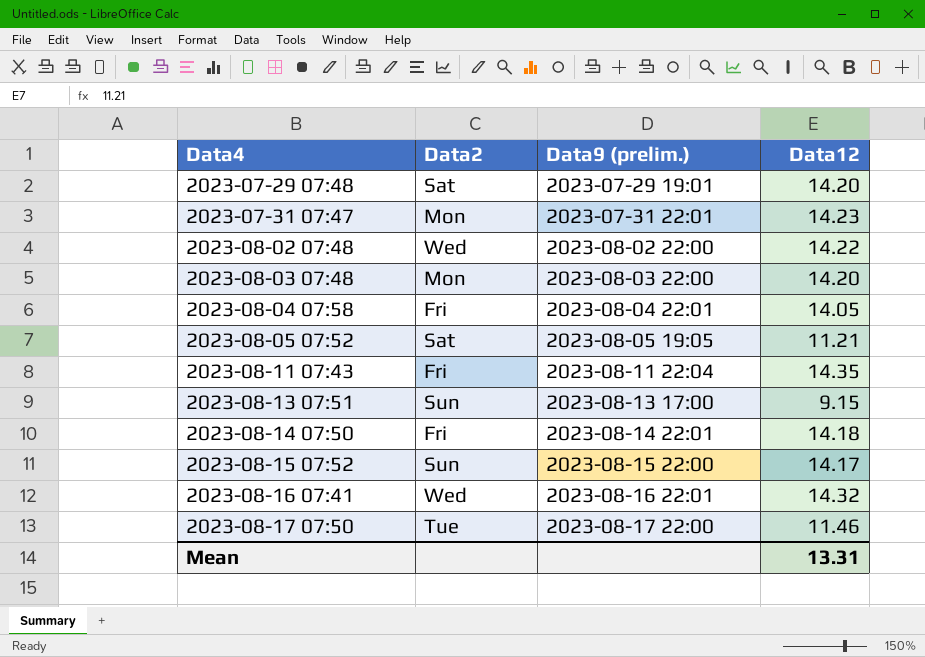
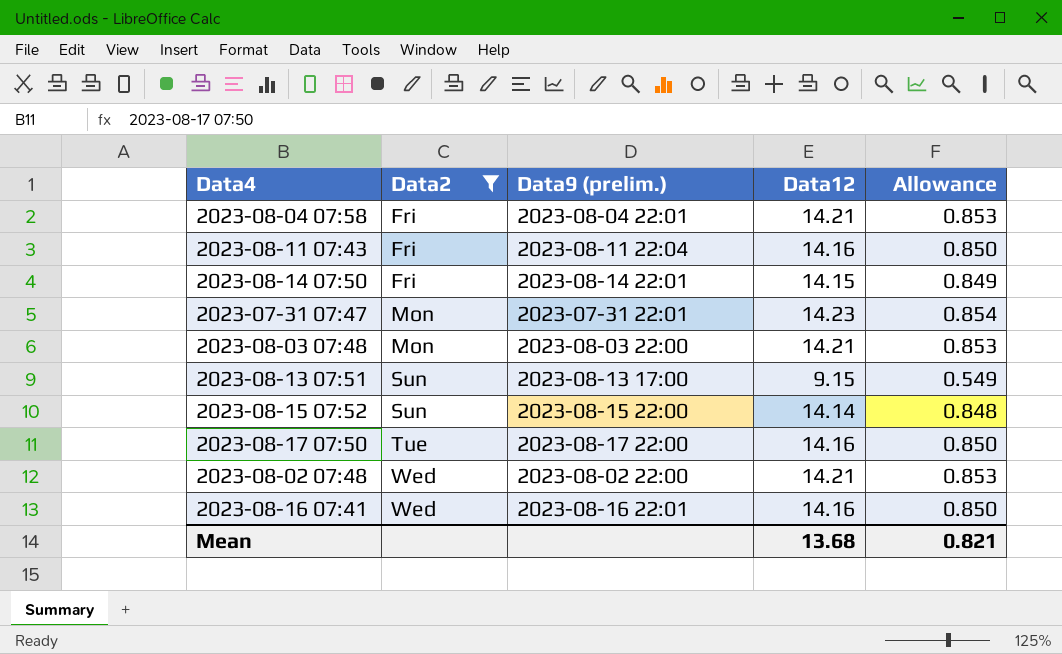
filter: none -> Data2 != Sat
row order: Data4 ascending -> Data2 ascending
column Allowance | formula: none -> [Data12] * 0.06
2023-08-04 07:58 | Data12: 14.05 -> 14.21
2023-08-11 07:43 | Data12: 14.35 -> 14.16
2023-08-14 07:50 | Data12: 14.18 -> 14.15
2023-08-03 07:48 | Data12: 14.20 -> 14.21
2023-08-15 07:52 | Data12: 14.17 -> 14.14
2023-08-17 07:50 | Data12: 11.46 -> 14.16
2023-08-02 07:48 | Data12: 14.22 -> 14.21
2023-08-16 07:41 | Data12: 14.32 -> 14.16
Mean | Data12: 13.31 -> 13.68

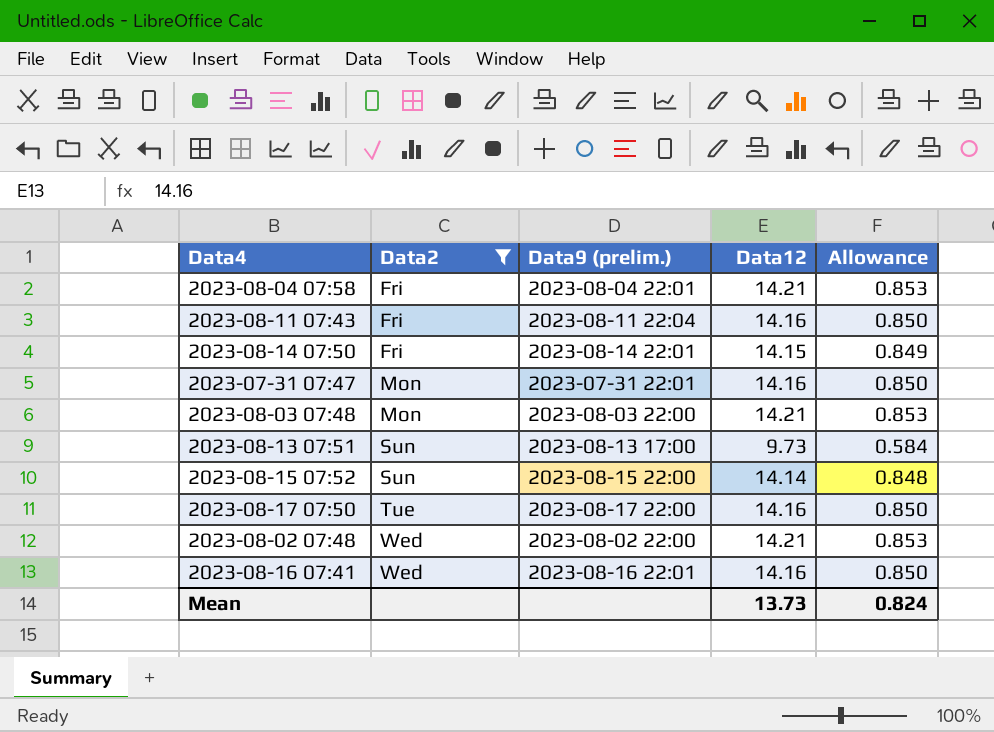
2023-07-31 07:47 | Data12: 14.23 -> 14.16
2023-07-31 07:47 | Allowance: 0.854 -> 0.850
2023-08-13 07:51 | Data12: 9.15 -> 9.73
2023-08-13 07:51 | Allowance: 0.549 -> 0.584
Mean | Data12: 13.68 -> 13.73
Mean | Allowance: 0.821 -> 0.824

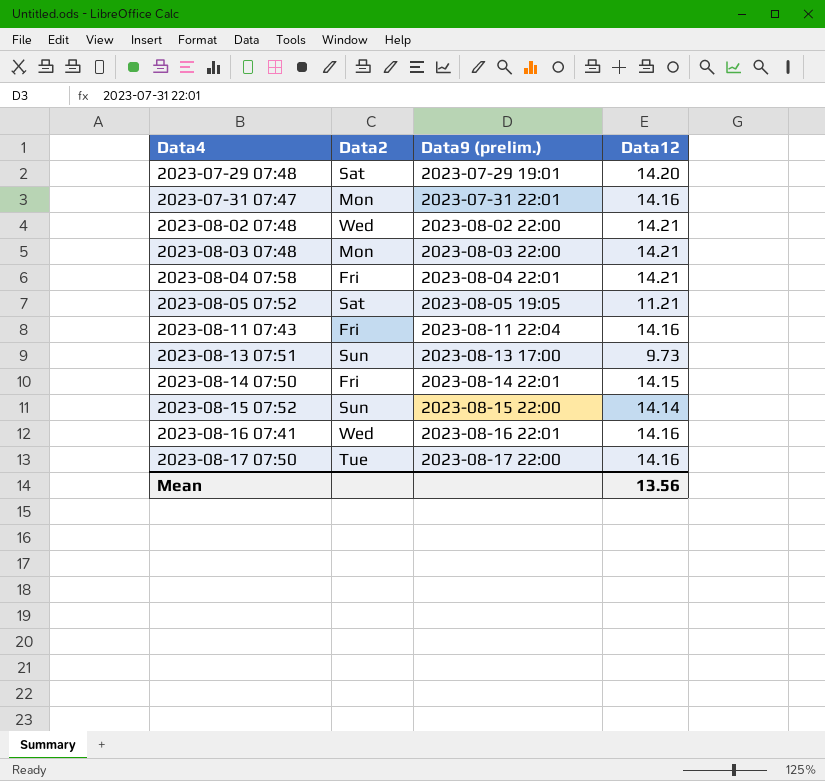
filter: Data2 != Sat -> none
row order: Data2 ascending -> Data4 ascending
column Allowance | formula: [Data12] * 0.06 -> none
Mean | Data12: 13.73 -> 13.56

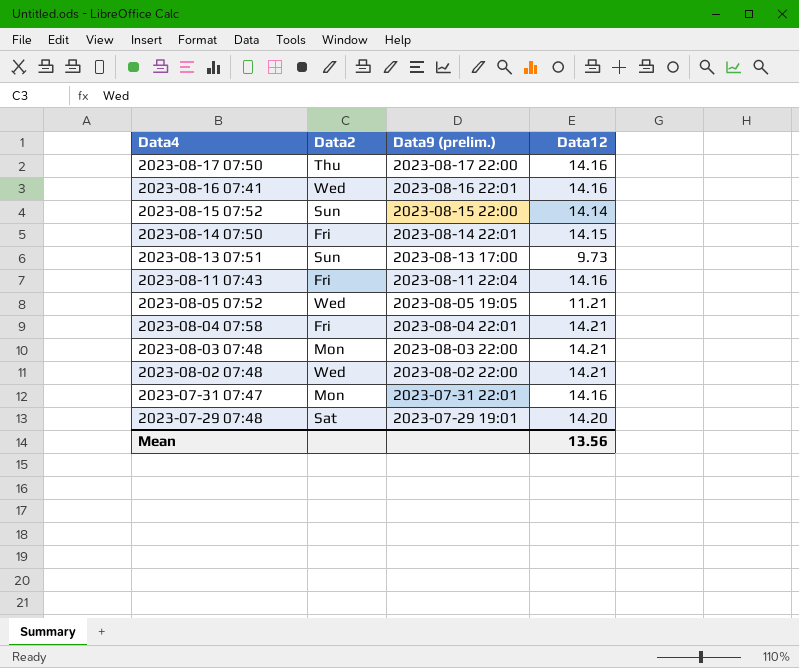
row order: Data4 ascending -> Data4 descending
2023-08-17 07:50 | Data2: Tue -> Thu
2023-08-05 07:52 | Data2: Sat -> Wed

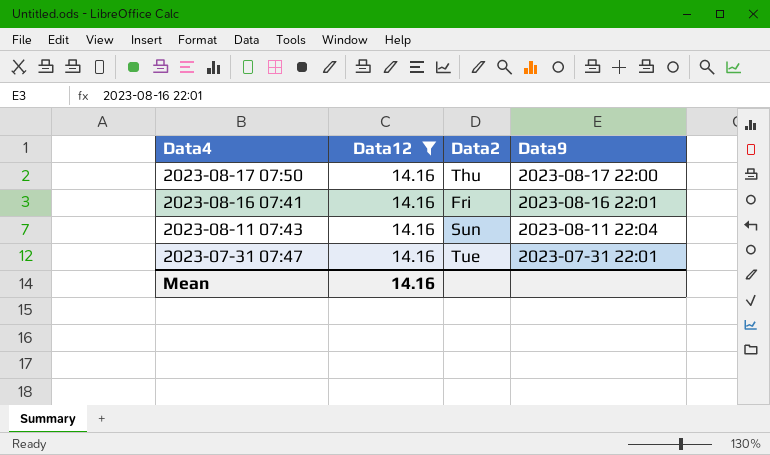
filter: none -> Data12 = 14.16
column Data12 | position: 4 -> 2
column name: Data9 (prelim.) -> Data9
2023-08-16 07:41 | Data2: Wed -> Fri
2023-08-11 07:43 | Data2: Fri -> Sun
2023-07-31 07:47 | Data2: Mon -> Tue
Mean | Data12: 13.56 -> 14.16

